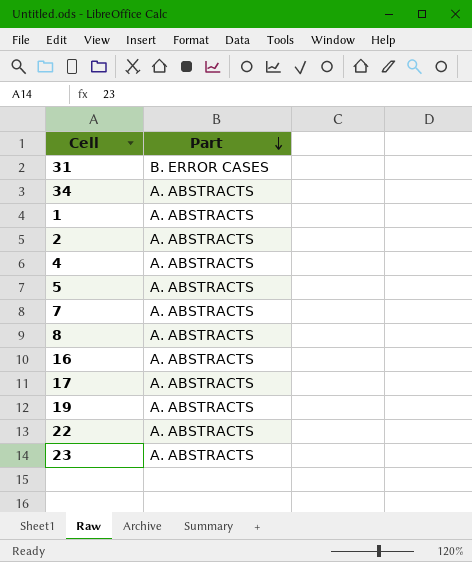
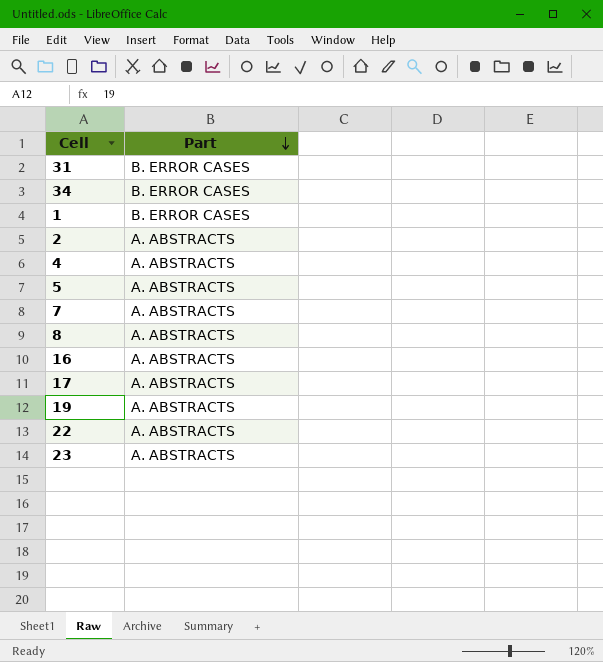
34 | Part: A. ABSTRACTS -> B. ERROR CASES
1 | Part: A. ABSTRACTS -> B. ERROR CASES

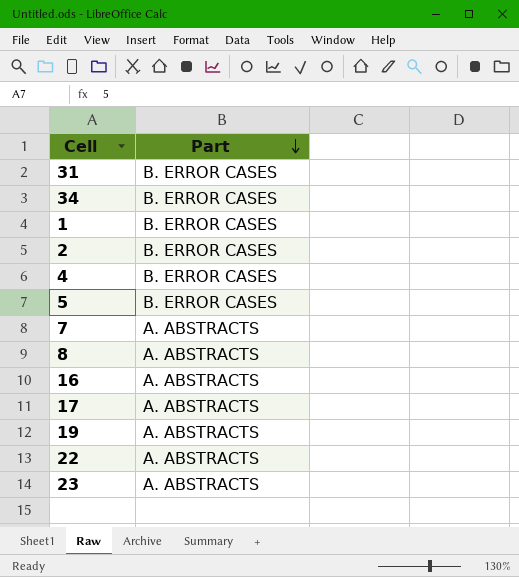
2 | Part: A. ABSTRACTS -> B. ERROR CASES
4 | Part: A. ABSTRACTS -> B. ERROR CASES
5 | Part: A. ABSTRACTS -> B. ERROR CASES

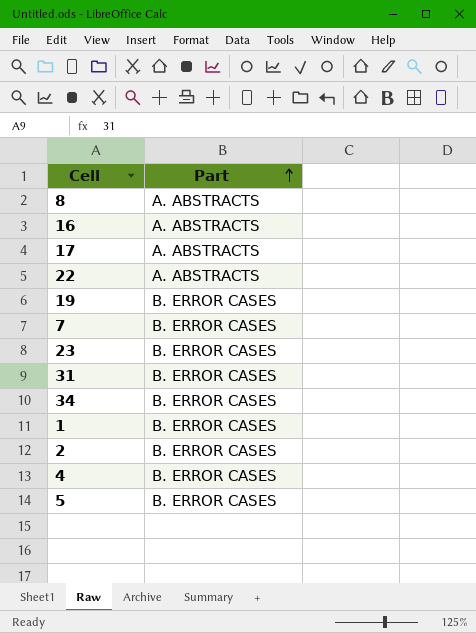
row order: Part descending -> Part ascending
19 | Part: A. ABSTRACTS -> B. ERROR CASES
7 | Part: A. ABSTRACTS -> B. ERROR CASES
23 | Part: A. ABSTRACTS -> B. ERROR CASES

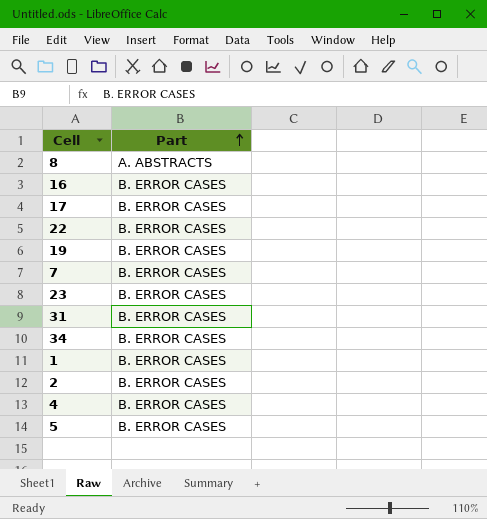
16 | Part: A. ABSTRACTS -> B. ERROR CASES
17 | Part: A. ABSTRACTS -> B. ERROR CASES
22 | Part: A. ABSTRACTS -> B. ERROR CASES

